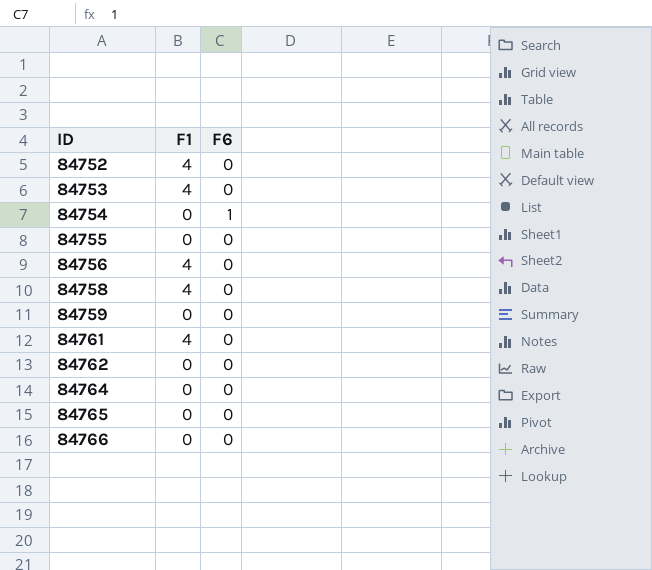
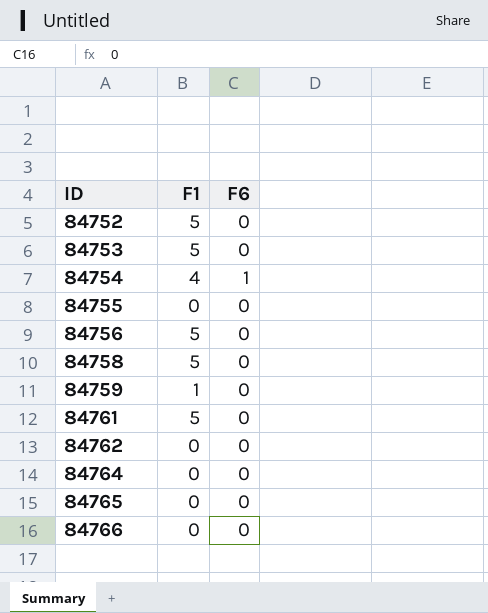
84752 | F1: 4 -> 5
84753 | F1: 4 -> 5
84754 | F1: 0 -> 4
84756 | F1: 4 -> 5
84758 | F1: 4 -> 5
84759 | F1: 0 -> 1
84761 | F1: 4 -> 5

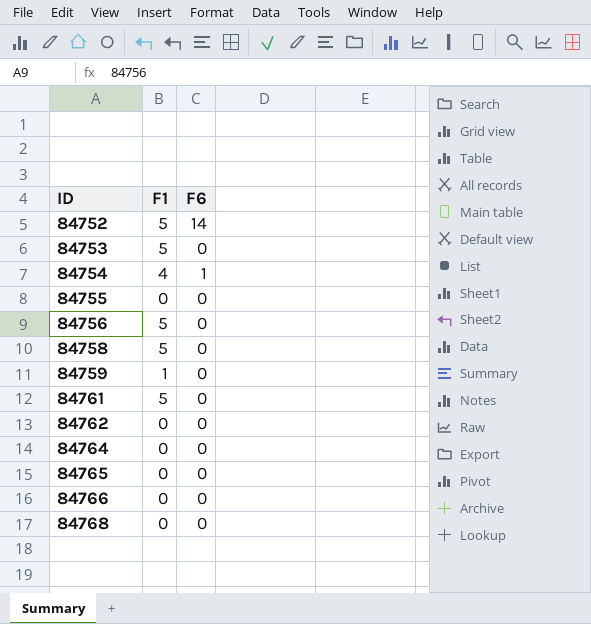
84752 | F6: 0 -> 14
row 84768: none -> 0 | 0

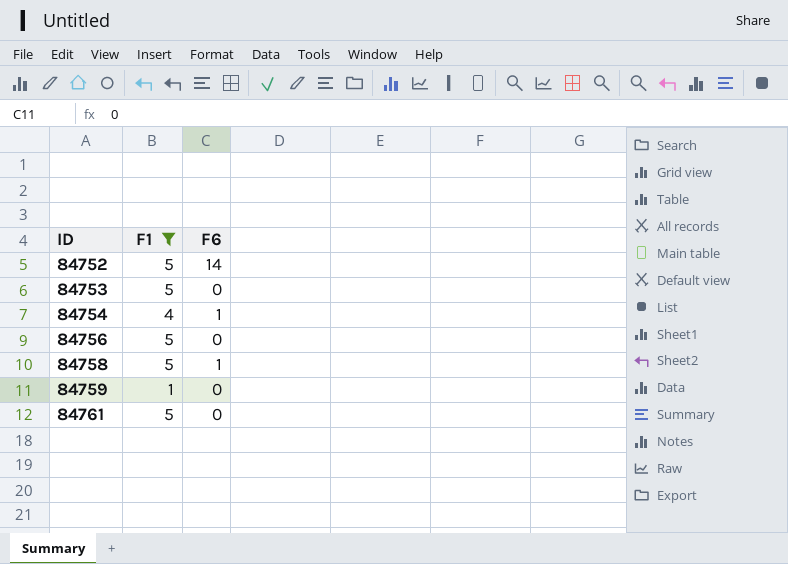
filter: none -> F1 != 0
84758 | F6: 0 -> 1

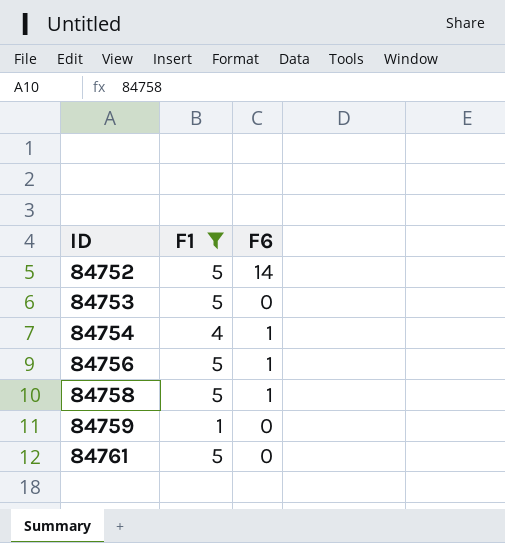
84756 | F6: 0 -> 1

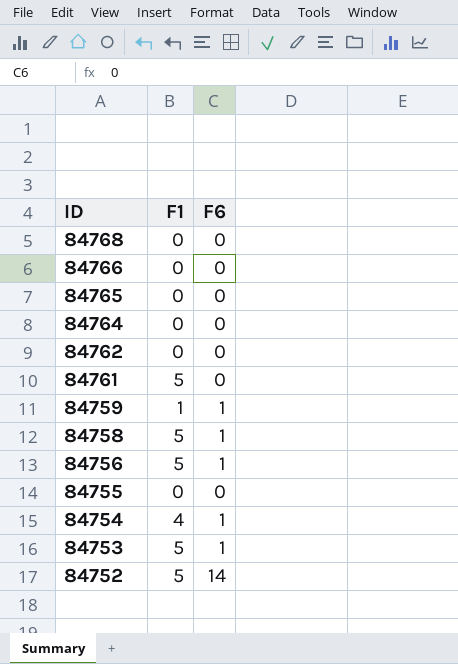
filter: F1 != 0 -> none
row order: ID ascending -> ID descending
84759 | F6: 0 -> 1
84753 | F6: 0 -> 1

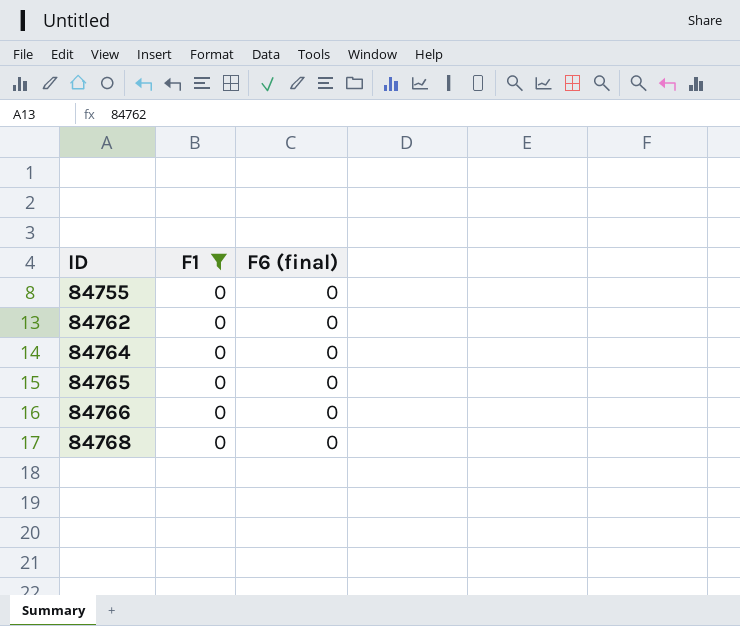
filter: none -> F1 = 0
row order: ID descending -> ID ascending
column name: F6 -> F6 (final)

